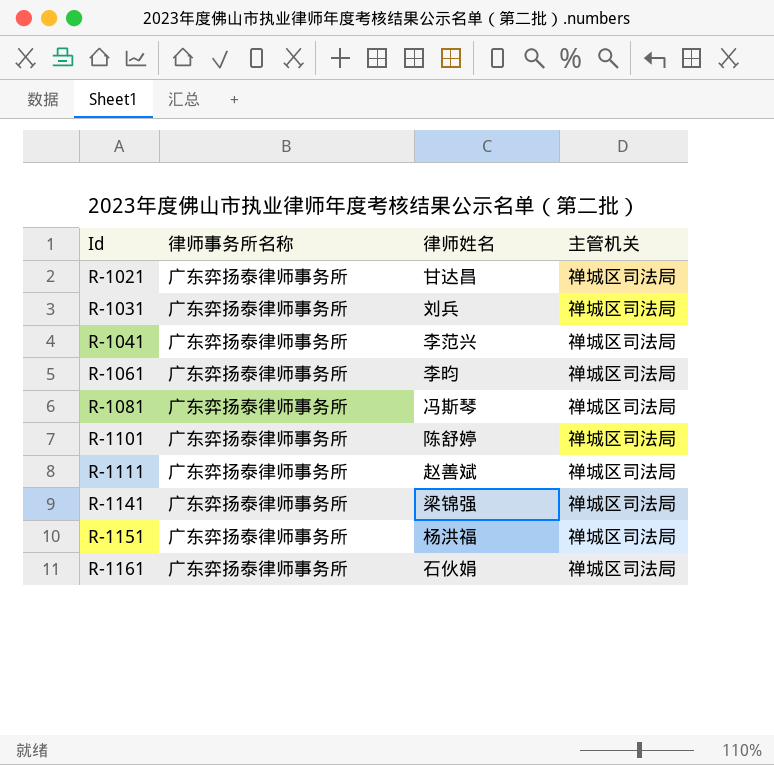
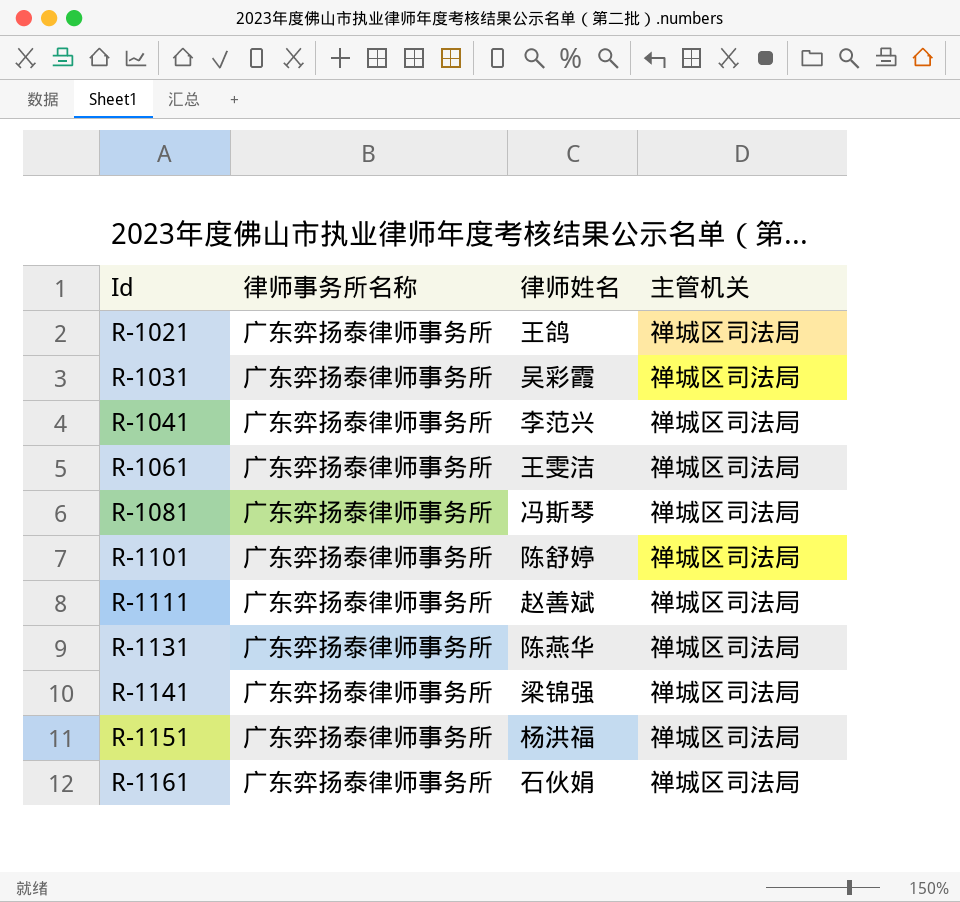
R-1021 | 律师姓名: 甘达昌 -> 王鸽
R-1031 | 律师姓名: 刘兵 -> 吴彩霞
R-1061 | 律师姓名: 李昀 -> 王雯洁
row R-1131: none -> 广东弈扬泰律师事务所 | 陈燕华 | 禅城区司法局

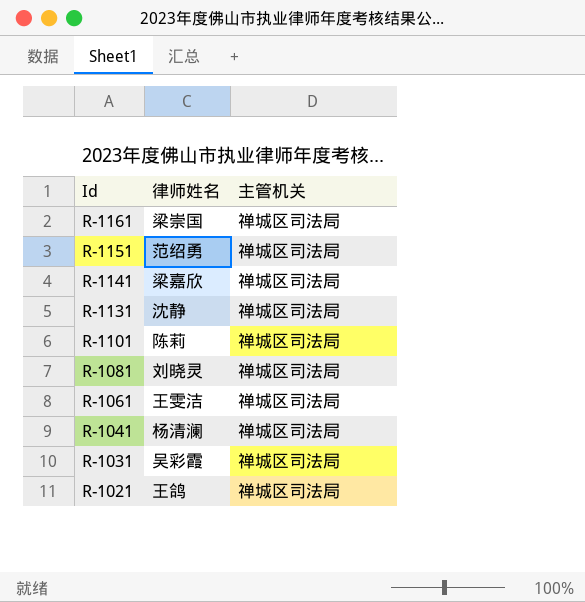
row order: Id ascending -> Id descending
column 律师事务所名称 | position: 2 -> none
row R-1111: 广东弈扬泰律师事务所 | 赵善斌 | 禅城区司法局 -> none
R-1161 | 律师姓名: 石伙娟 -> 梁崇国
R-1151 | 律师姓名: 杨洪福 -> 范绍勇
R-1141 | 律师姓名: 梁锦强 -> 梁嘉欣
R-1131 | 律师姓名: 陈燕华 -> 沈静
R-1101 | 律师姓名: 陈舒婷 -> 陈莉
R-1081 | 律师姓名: 冯斯琴 -> 刘晓灵
R-1041 | 律师姓名: 李范兴 -> 杨清澜

